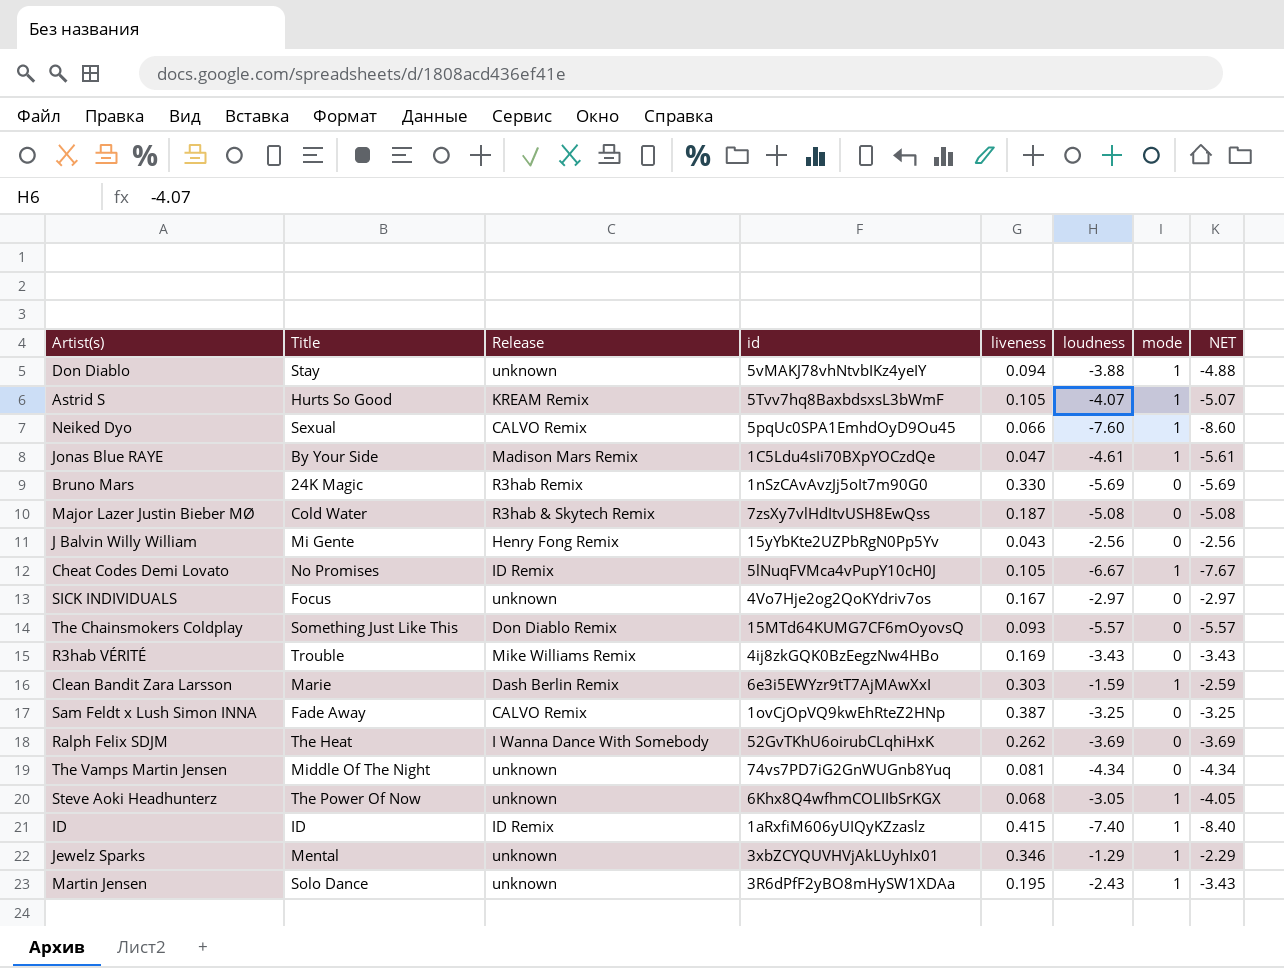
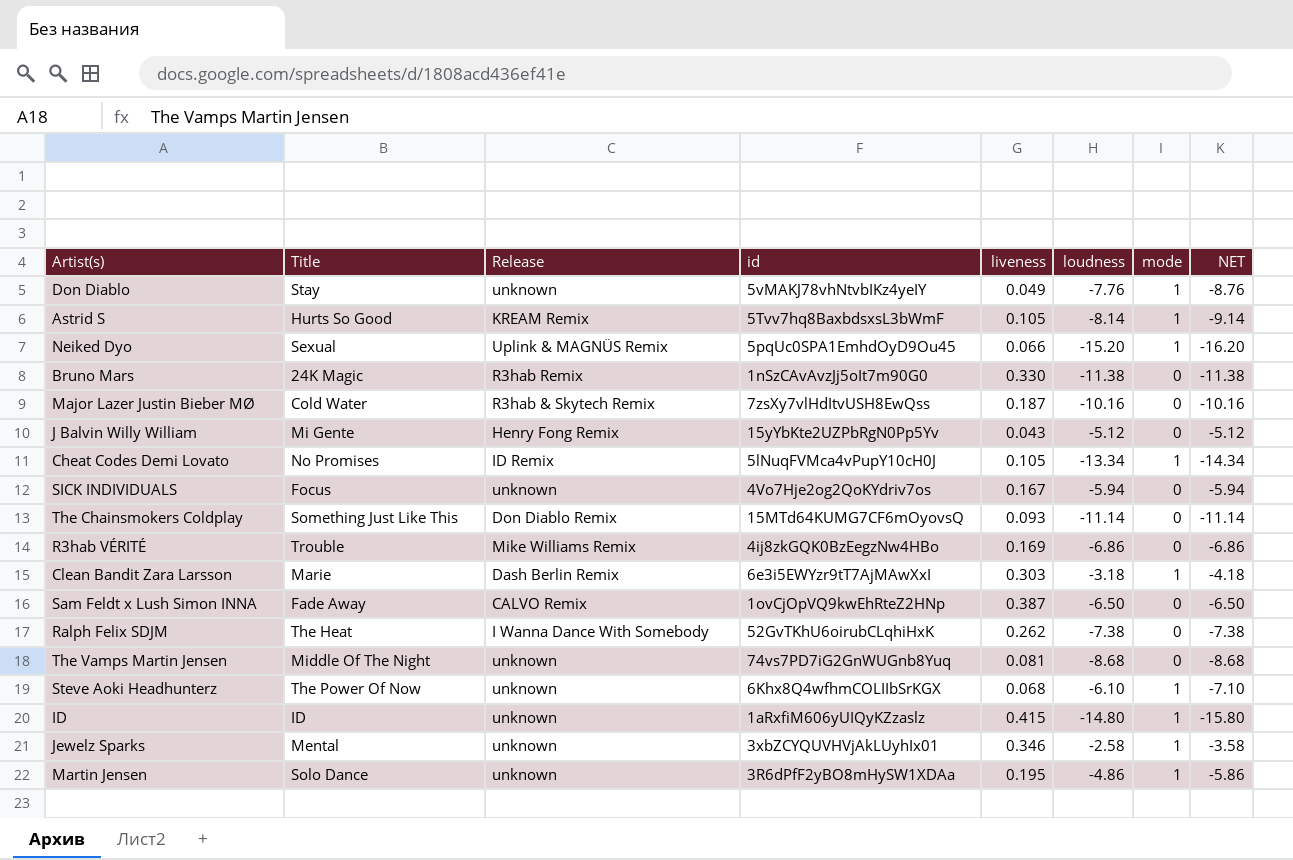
row Jonas Blue RAYE: By Your Side | Madison Mars Remix | 1C5Ldu4sIi70BXpYOCzdQe | 0.047 | -4.61 | 1 | -5.61 -> none
Don Diablo | liveness: 0.094 -> 0.049
Don Diablo | loudness: -3.88 -> -7.76
Don Diablo | NET: -4.88 -> -8.76
Astrid S | loudness: -4.07 -> -8.14
Astrid S | NET: -5.07 -> -9.14
Neiked Dyo | Release: CALVO Remix -> Uplink & MAGNÜS Remix
Neiked Dyo | loudness: -7.60 -> -15.20
Neiked Dyo | NET: -8.60 -> -16.20
Bruno Mars | loudness: -5.69 -> -11.38
Bruno Mars | NET: -5.69 -> -11.38
Major Lazer Justin Bieber MØ | loudness: -5.08 -> -10.16
Major Lazer Justin Bieber MØ | NET: -5.08 -> -10.16
J Balvin Willy William | loudness: -2.56 -> -5.12
J Balvin Willy William | NET: -2.56 -> -5.12
Cheat Codes Demi Lovato | loudness: -6.67 -> -13.34
Cheat Codes Demi Lovato | NET: -7.67 -> -14.34
SICK INDIVIDUALS | loudness: -2.97 -> -5.94
SICK INDIVIDUALS | NET: -2.97 -> -5.94
The Chainsmokers Coldplay | loudness: -5.57 -> -11.14
The Chainsmokers Coldplay | NET: -5.57 -> -11.14
R3hab VÉRITÉ | loudness: -3.43 -> -6.86
R3hab VÉRITÉ | NET: -3.43 -> -6.86
Clean Bandit Zara Larsson | loudness: -1.59 -> -3.18
Clean Bandit Zara Larsson | NET: -2.59 -> -4.18
Sam Feldt x Lush Simon INNA | loudness: -3.25 -> -6.50
Sam Feldt x Lush Simon INNA | NET: -3.25 -> -6.50
Ralph Felix SDJM | loudness: -3.69 -> -7.38
Ralph Felix SDJM | NET: -3.69 -> -7.38
The Vamps Martin Jensen | loudness: -4.34 -> -8.68
The Vamps Martin Jensen | NET: -4.34 -> -8.68
Steve Aoki Headhunterz | loudness: -3.05 -> -6.10
Steve Aoki Headhunterz | NET: -4.05 -> -7.10
ID | Release: ID Remix -> unknown
ID | loudness: -7.40 -> -14.80
ID | NET: -8.40 -> -15.80
Jewelz Sparks | loudness: -1.29 -> -2.58
Jewelz Sparks | NET: -2.29 -> -3.58
Martin Jensen | loudness: -2.43 -> -4.86
Martin Jensen | NET: -3.43 -> -5.86

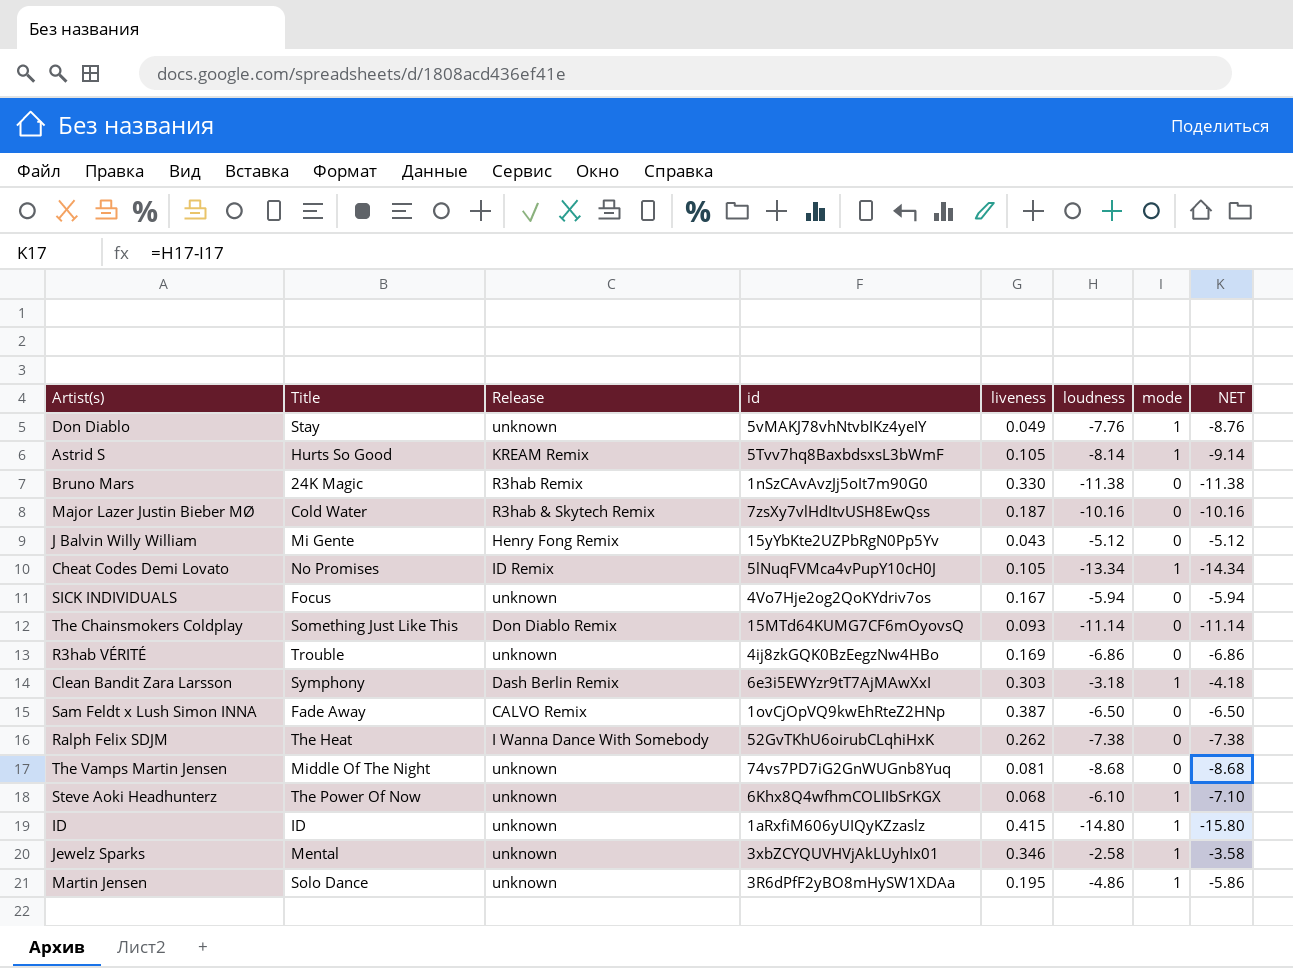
row Neiked Dyo: Sexual | Uplink & MAGNÜS Remix | 5pqUc0SPA1EmhdOyD9Ou45 | 0.066 | -15.20 | 1 | -16.20 -> none
R3hab VÉRITÉ | Release: Mike Williams Remix -> unknown
Clean Bandit Zara Larsson | Title: Marie -> Symphony

